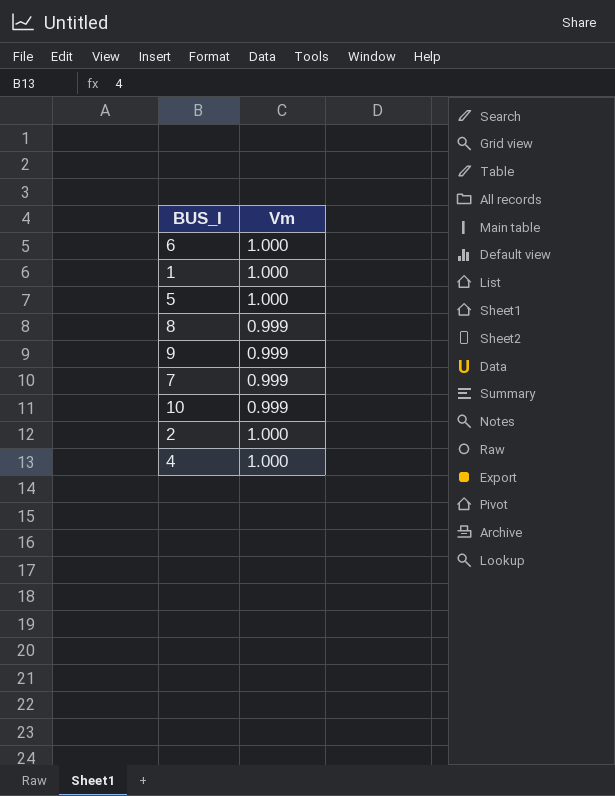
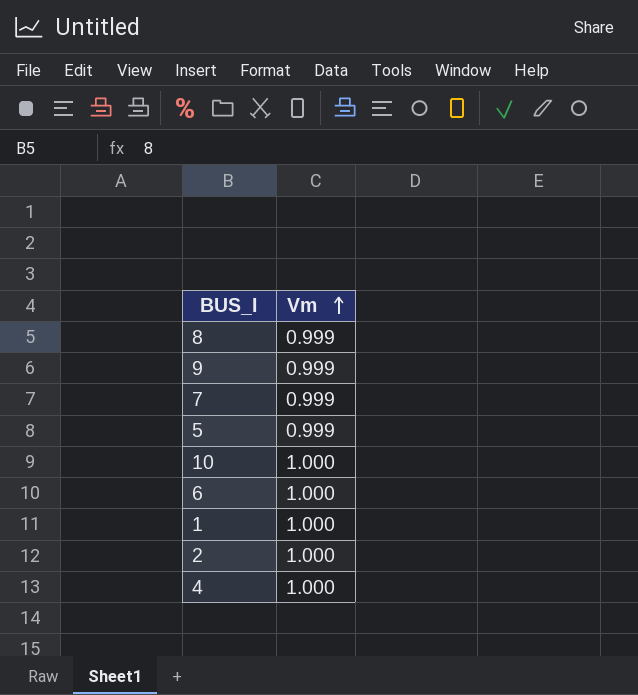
row order: none -> Vm ascending
5 | Vm: 1.000 -> 0.999
10 | Vm: 0.999 -> 1.000

